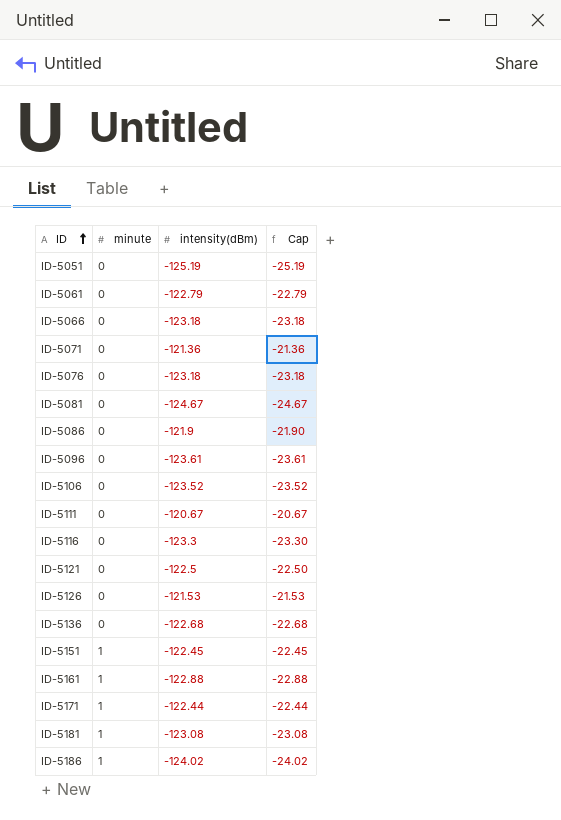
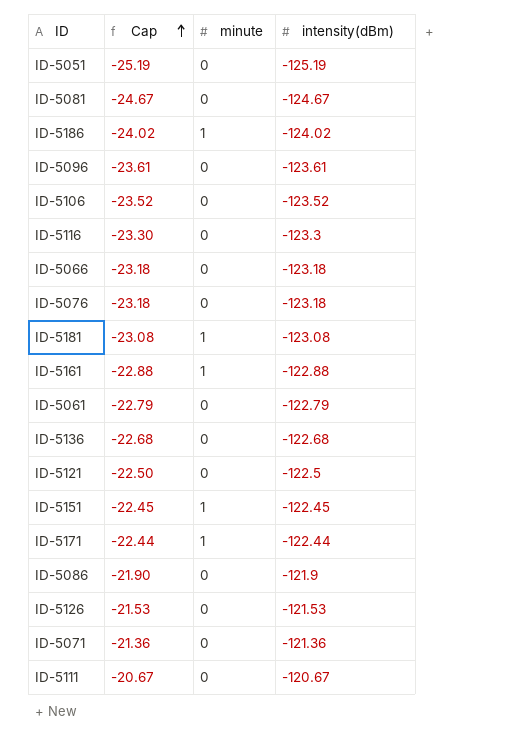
row order: ID ascending -> Cap ascending
column Cap | position: 4 -> 2

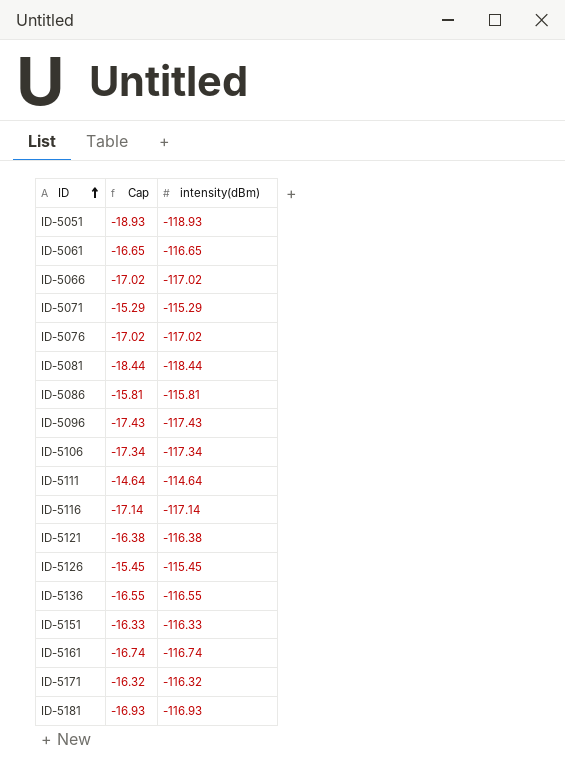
row order: Cap ascending -> ID ascending
column minute | position: 3 -> none
row ID-5186: -24.02 | 1 | -124.02 -> none
ID-5051 | Cap: -25.19 -> -18.93
ID-5051 | intensity(dBm): -125.19 -> -118.93
ID-5061 | Cap: -22.79 -> -16.65
ID-5061 | intensity(dBm): -122.79 -> -116.65
ID-5066 | Cap: -23.18 -> -17.02
ID-5066 | intensity(dBm): -123.18 -> -117.02
ID-5071 | Cap: -21.36 -> -15.29
ID-5071 | intensity(dBm): -121.36 -> -115.29
ID-5076 | Cap: -23.18 -> -17.02
ID-5076 | intensity(dBm): -123.18 -> -117.02
ID-5081 | Cap: -24.67 -> -18.44
ID-5081 | intensity(dBm): -124.67 -> -118.44
ID-5086 | Cap: -21.90 -> -15.81
ID-5086 | intensity(dBm): -121.9 -> -115.81
ID-5096 | Cap: -23.61 -> -17.43
ID-5096 | intensity(dBm): -123.61 -> -117.43
ID-5106 | Cap: -23.52 -> -17.34
ID-5106 | intensity(dBm): -123.52 -> -117.34
ID-5111 | Cap: -20.67 -> -14.64
ID-5111 | intensity(dBm): -120.67 -> -114.64
ID-5116 | Cap: -23.30 -> -17.14
ID-5116 | intensity(dBm): -123.3 -> -117.14
ID-5121 | Cap: -22.50 -> -16.38
ID-5121 | intensity(dBm): -122.5 -> -116.38
ID-5126 | Cap: -21.53 -> -15.45
ID-5126 | intensity(dBm): -121.53 -> -115.45
ID-5136 | Cap: -22.68 -> -16.55
ID-5136 | intensity(dBm): -122.68 -> -116.55
ID-5151 | Cap: -22.45 -> -16.33
ID-5151 | intensity(dBm): -122.45 -> -116.33
ID-5161 | Cap: -22.88 -> -16.74
ID-5161 | intensity(dBm): -122.88 -> -116.74
ID-5171 | Cap: -22.44 -> -16.32
ID-5171 | intensity(dBm): -122.44 -> -116.32
ID-5181 | Cap: -23.08 -> -16.93
ID-5181 | intensity(dBm): -123.08 -> -116.93

